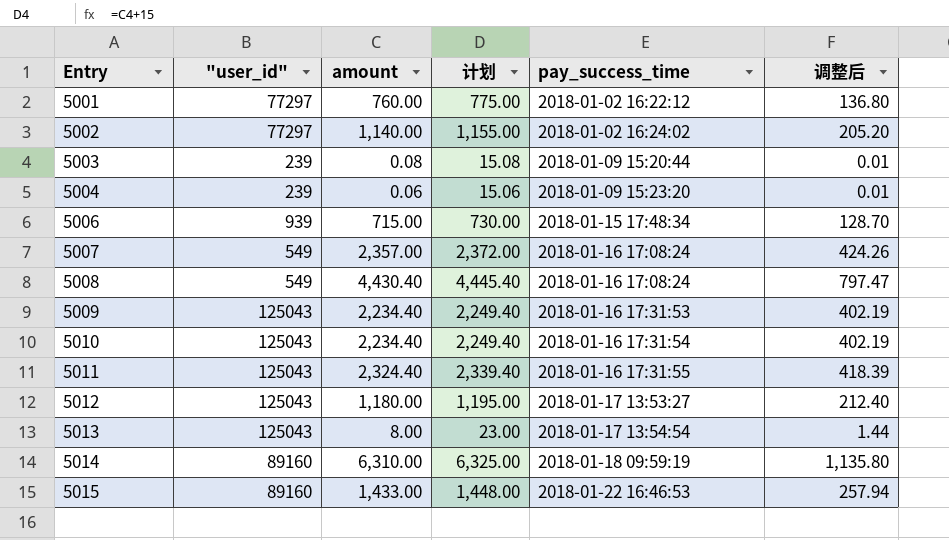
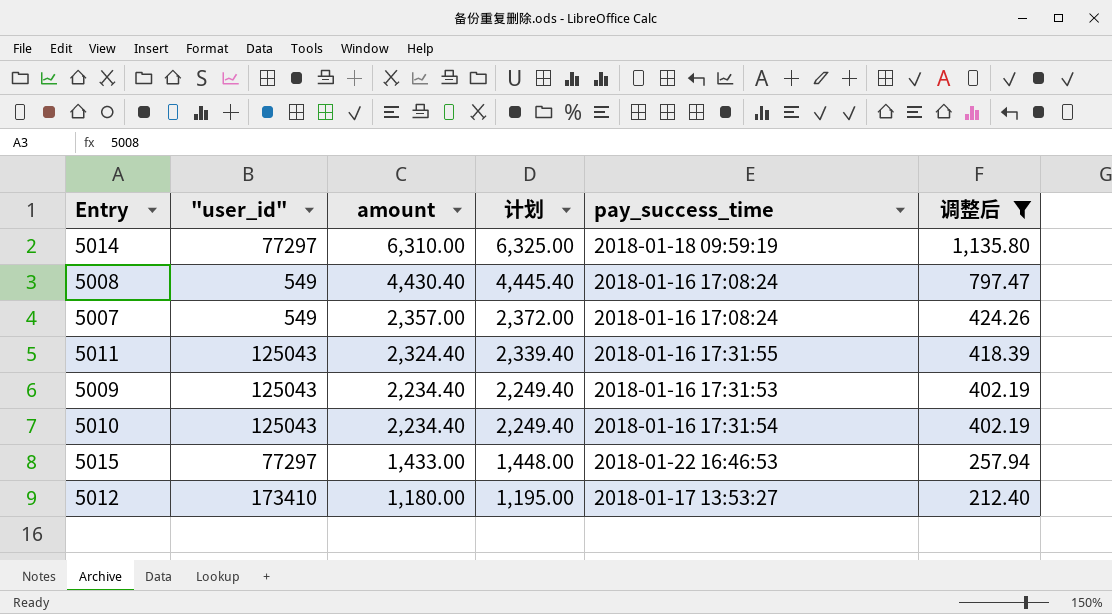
filter: none -> 调整后 >= 212.40
row order: Entry ascending -> amount descending
5014 | "user_id": 89160 -> 77297
5015 | "user_id": 89160 -> 77297
5012 | "user_id": 125043 -> 173410

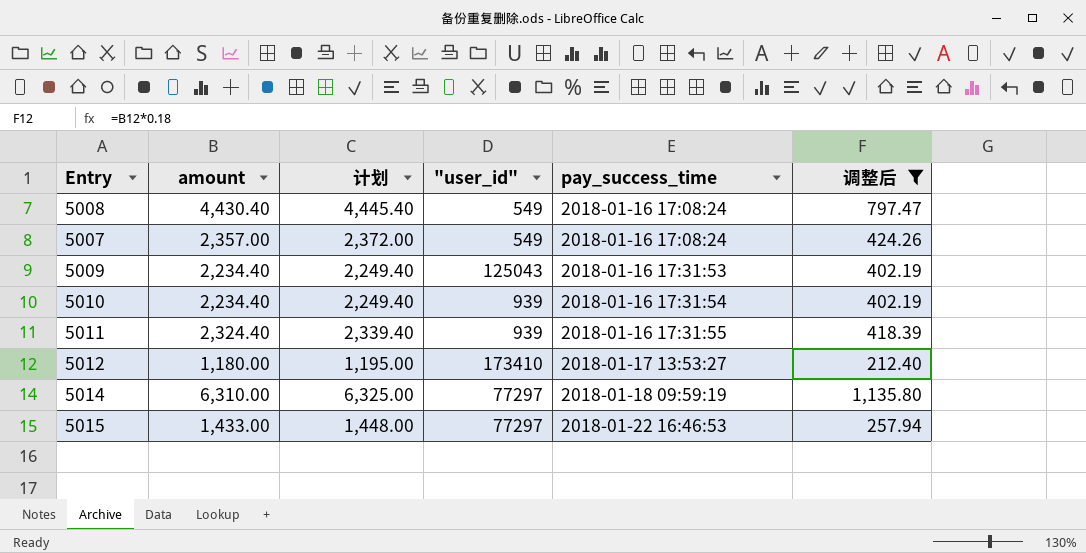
row order: amount descending -> pay_success_time ascending
column "user_id" | position: 2 -> 4
5010 | "user_id": 125043 -> 939
5011 | "user_id": 125043 -> 939

